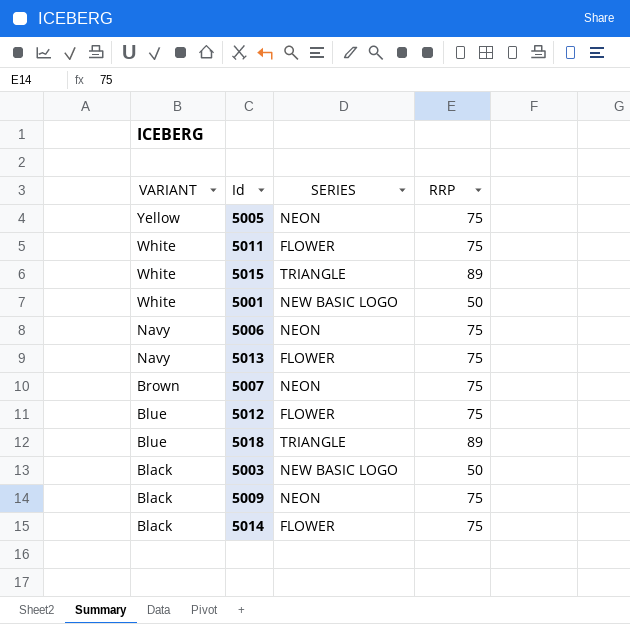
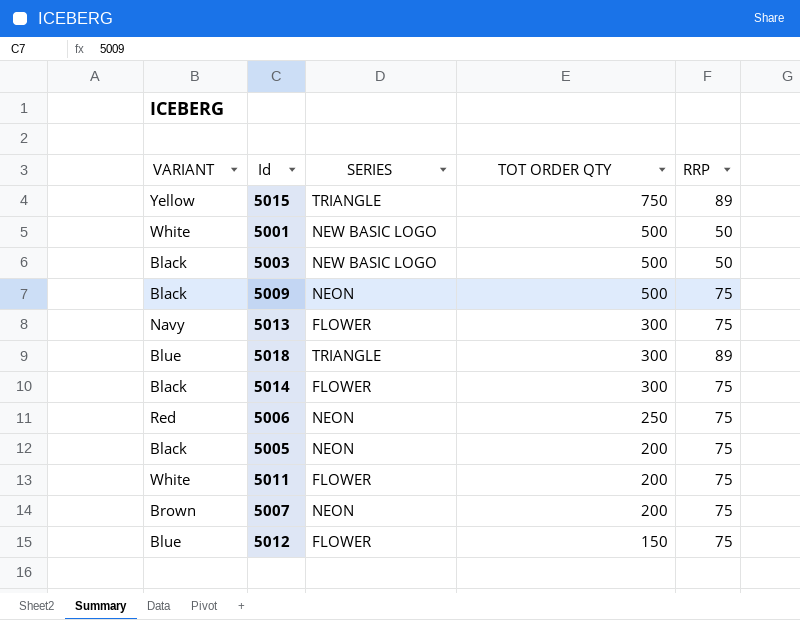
row order: VARIANT descending -> TOT ORDER QTY descending
column TOT ORDER QTY | position: none -> 4
5015 | VARIANT: White -> Yellow
5006 | VARIANT: Navy -> Red
5005 | VARIANT: Yellow -> Black

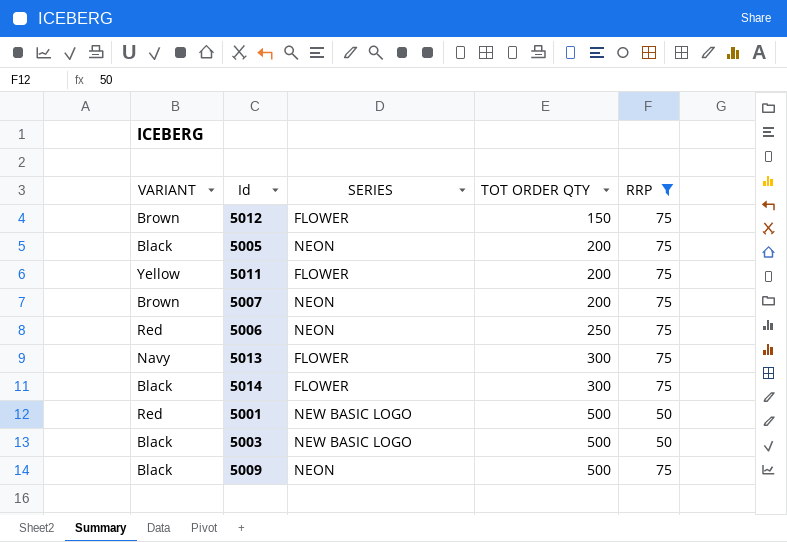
filter: none -> RRP != 89
row order: TOT ORDER QTY descending -> TOT ORDER QTY ascending
5012 | VARIANT: Blue -> Brown
5011 | VARIANT: White -> Yellow
5001 | VARIANT: White -> Red

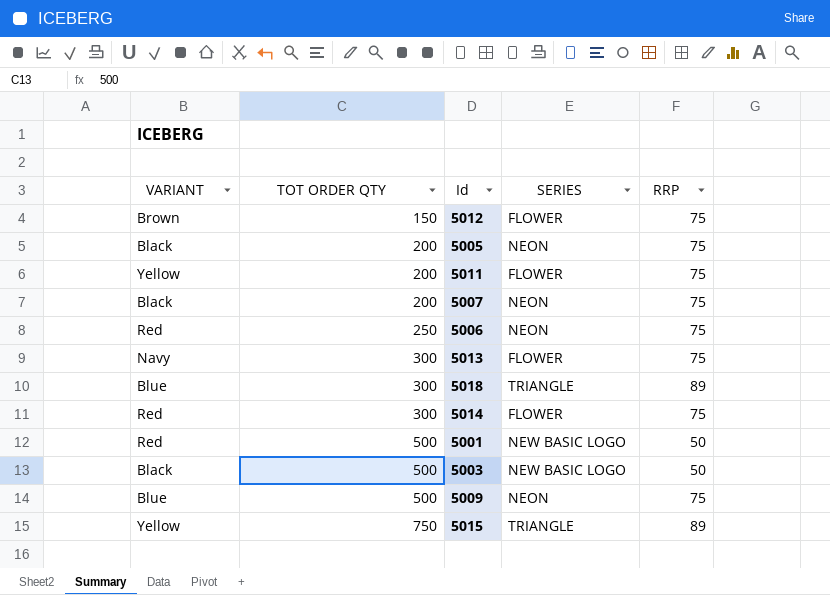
filter: RRP != 89 -> none
column TOT ORDER QTY | position: 4 -> 2
5007 | VARIANT: Brown -> Black
5014 | VARIANT: Black -> Red
5009 | VARIANT: Black -> Blue

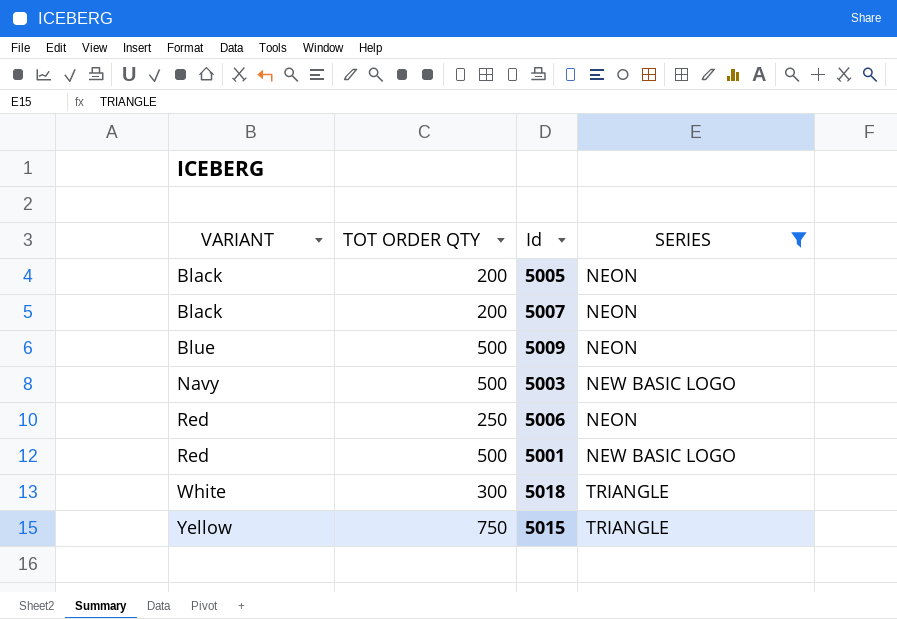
filter: none -> SERIES != FLOWER
row order: TOT ORDER QTY ascending -> VARIANT ascending
column RRP | position: 5 -> none
5003 | VARIANT: Black -> Navy
5018 | VARIANT: Blue -> White

